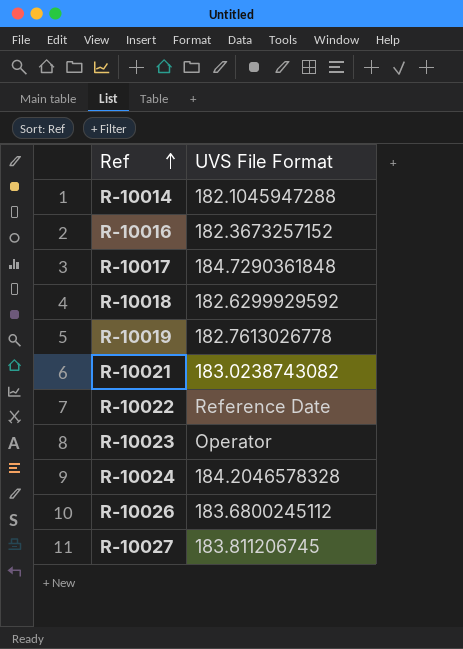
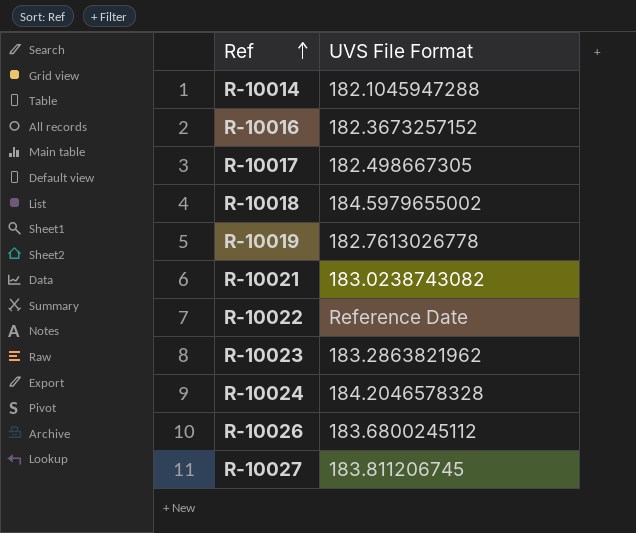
R-10017 | UVS File Format: 184.7290361848 -> 182.498667305
R-10018 | UVS File Format: 182.6299929592 -> 184.5979655002
R-10023 | UVS File Format: Operator -> 183.2863821962

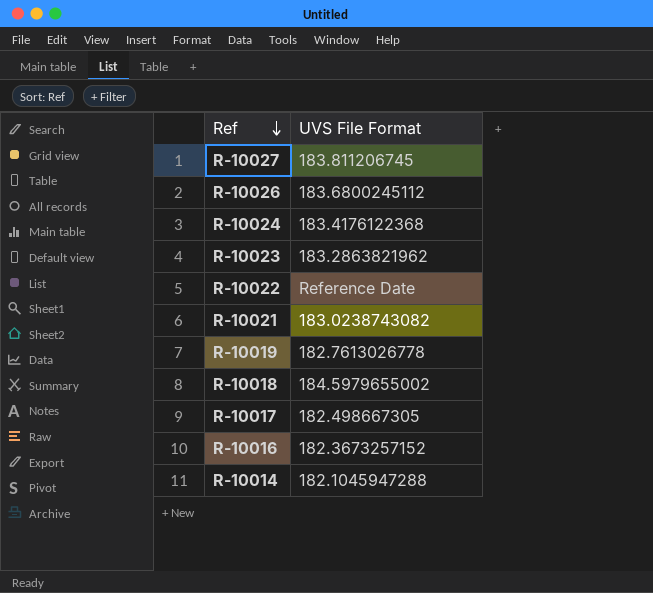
row order: Ref ascending -> Ref descending
R-10024 | UVS File Format: 184.2046578328 -> 183.4176122368

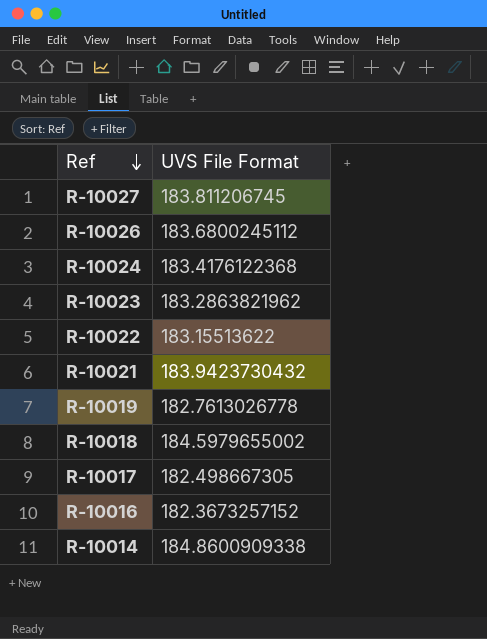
R-10022 | UVS File Format: Reference Date -> 183.15513622
R-10021 | UVS File Format: 183.0238743082 -> 183.9423730432
R-10014 | UVS File Format: 182.1045947288 -> 184.8600909338

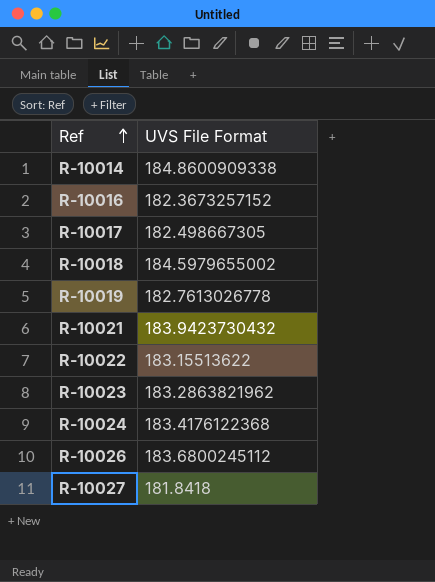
row order: Ref descending -> Ref ascending
R-10027 | UVS File Format: 183.811206745 -> 181.8418

